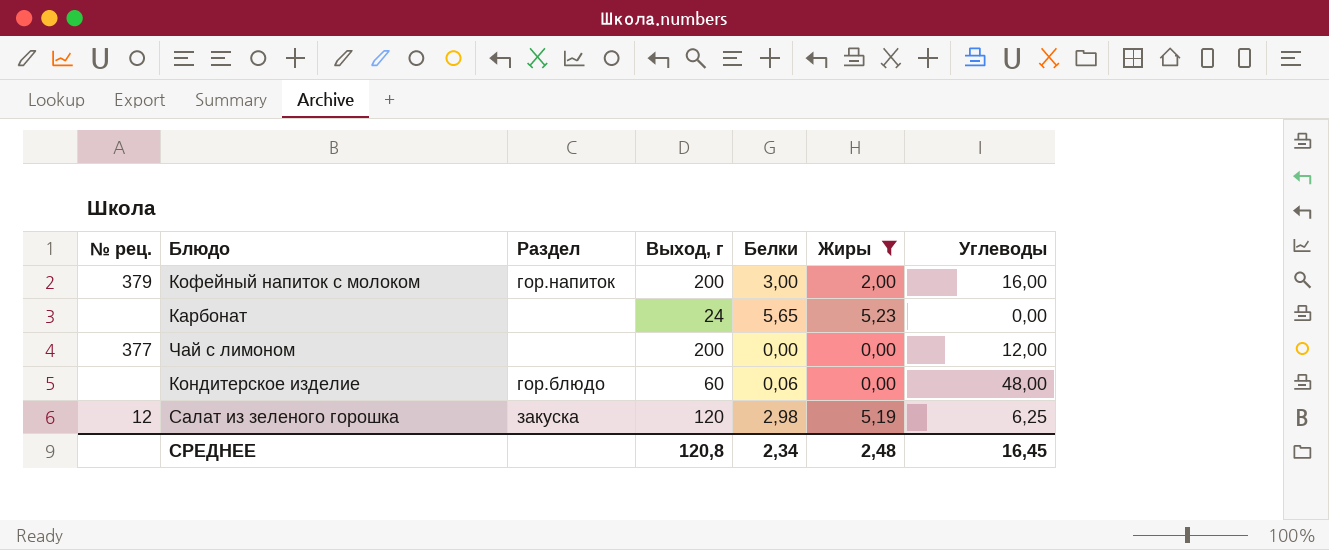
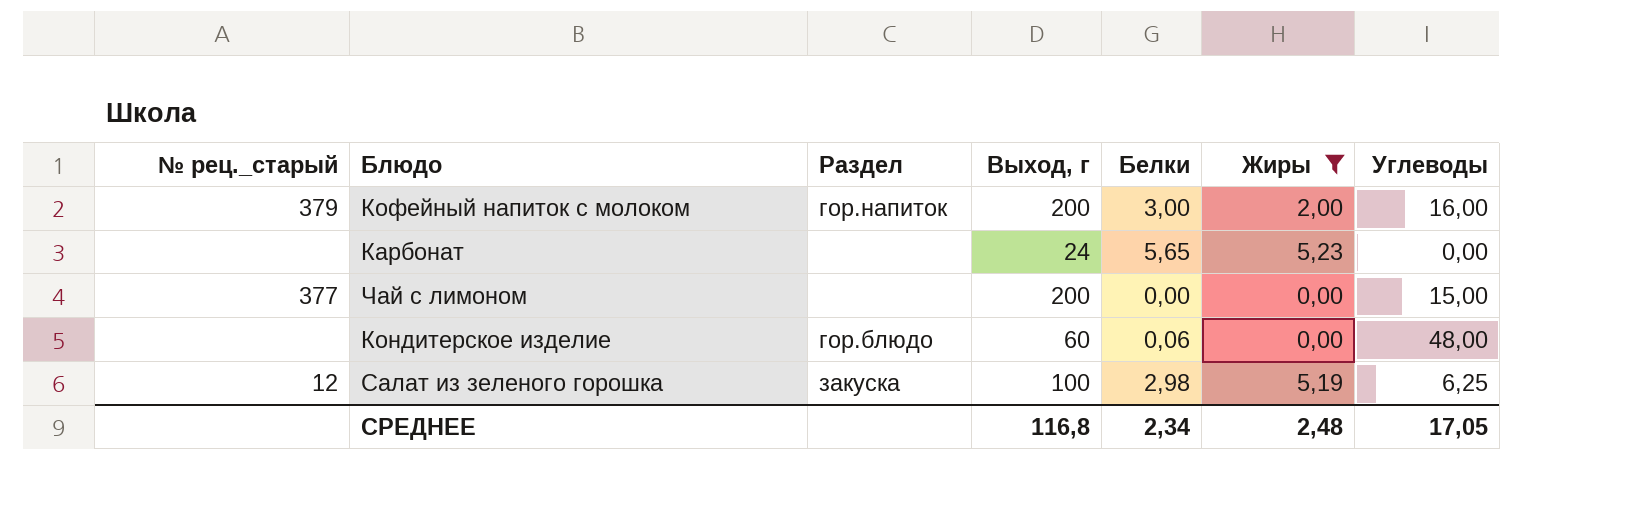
column name: № рец. -> № рец._старый
Чай с лимоном | Углеводы: 12,00 -> 15,00
Салат из зеленого горошка | Выход, г: 120 -> 100
СРЕДНЕЕ | Выход, г: 120,8 -> 116,8
СРЕДНЕЕ | Углеводы: 16,45 -> 17,05

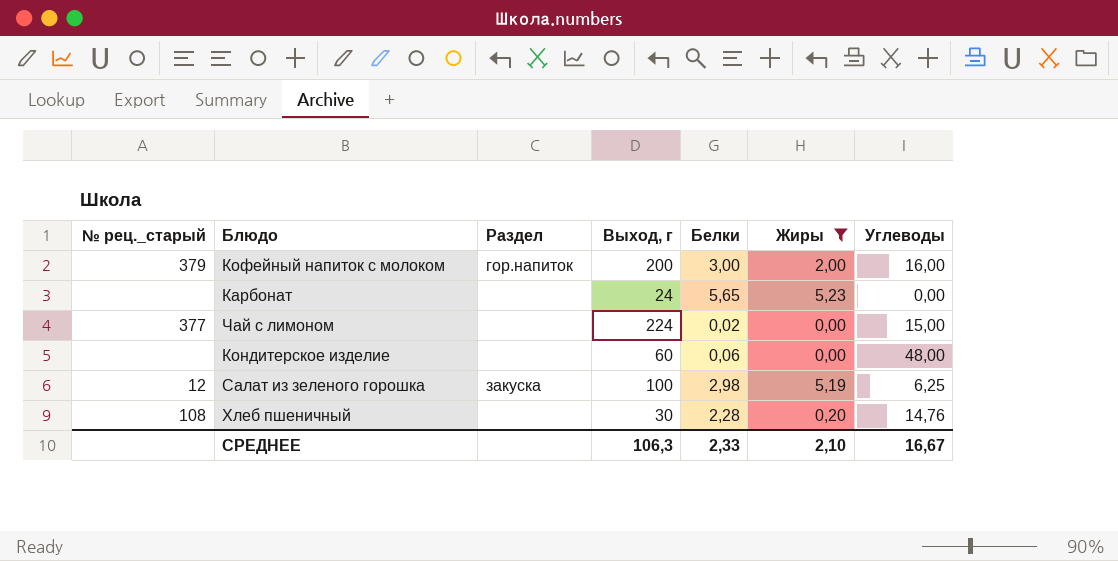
Чай с лимоном | Выход, г: 200 -> 224
Чай с лимоном | Белки: 0,00 -> 0,02
Кондитерское изделие | Раздел: гор.блюдо -> none
row Хлеб пшеничный: none -> 108 | none | 30 | 2,28 | 0,20 | 14,76
СРЕДНЕЕ | Выход, г: 116,8 -> 106,3
СРЕДНЕЕ | Белки: 2,34 -> 2,33
СРЕДНЕЕ | Жиры: 2,48 -> 2,10
СРЕДНЕЕ | Углеводы: 17,05 -> 16,67

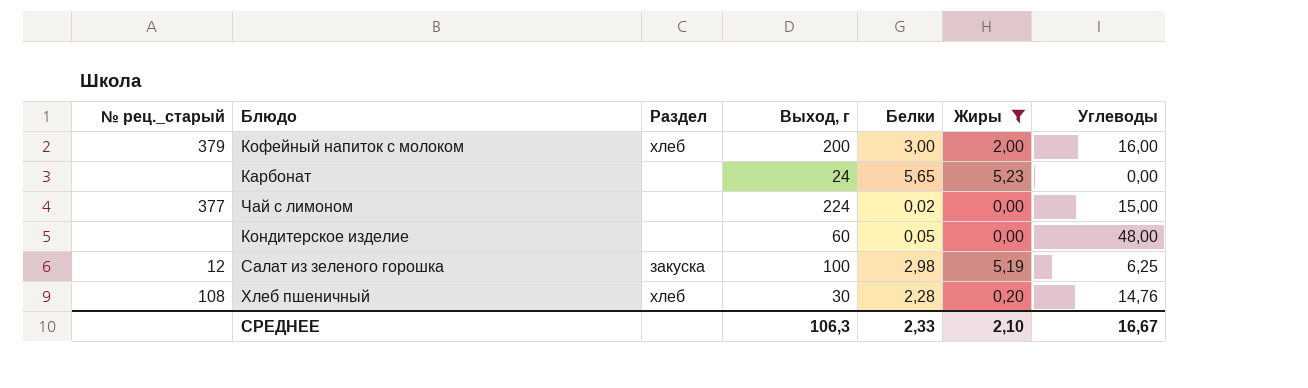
Кофейный напиток с молоком | Раздел: гор.напиток -> хлеб
Кондитерское изделие | Белки: 0,06 -> 0,05
Хлеб пшеничный | Раздел: none -> хлеб

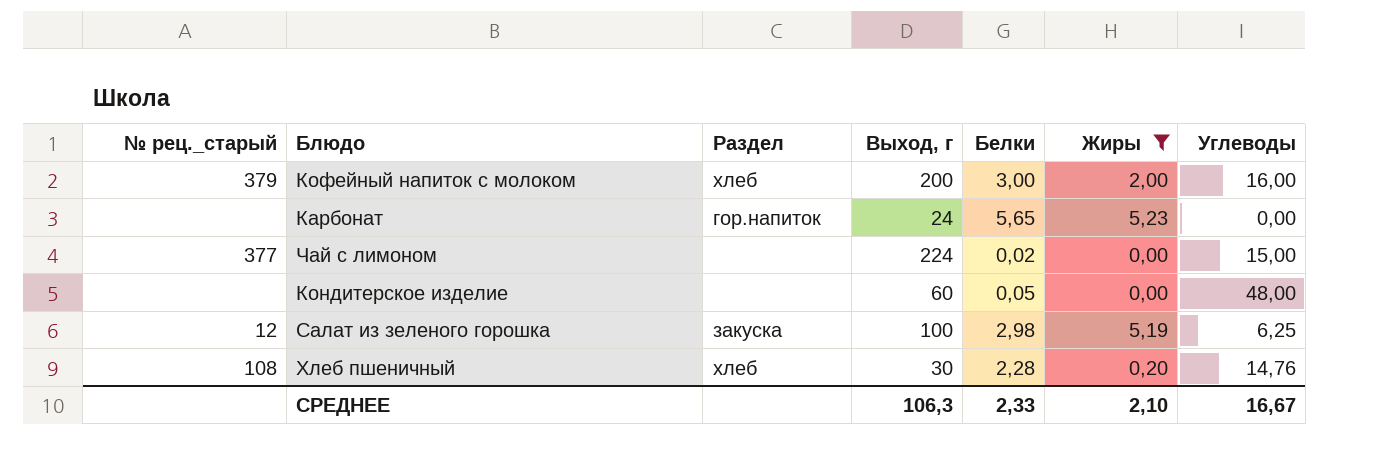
Карбонат | Раздел: none -> гор.напиток

